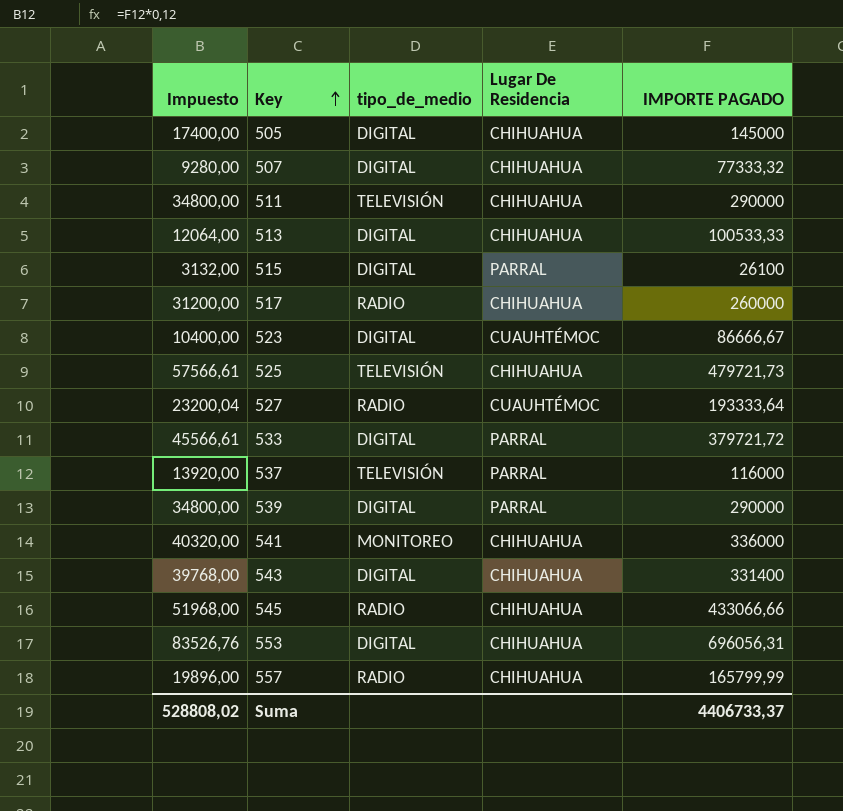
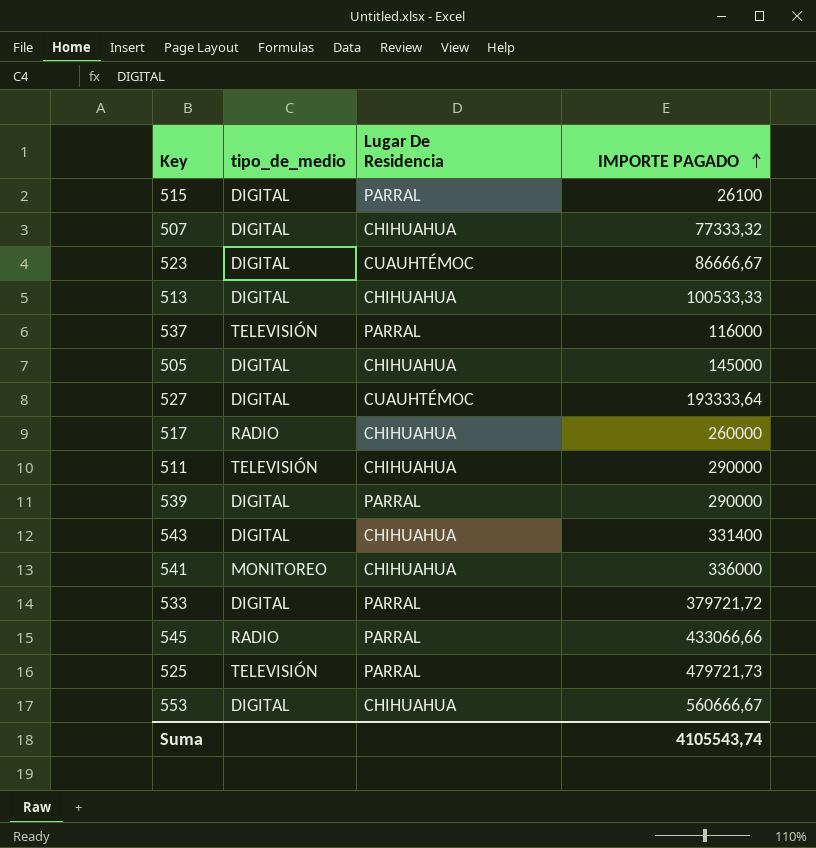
row order: Key ascending -> IMPORTE PAGADO ascending
column Impuesto | formula: [IMPORTE PAGADO] * 0,12 -> none
row 557: 19896,00 | RADIO | CHIHUAHUA | 165799,99 -> none
527 | tipo_de_medio: RADIO -> DIGITAL
545 | Lugar De Residencia: CHIHUAHUA -> PARRAL
525 | Lugar De Residencia: CHIHUAHUA -> PARRAL
553 | IMPORTE PAGADO: 696056,31 -> 560666,67
Suma | IMPORTE PAGADO: 4406733,37 -> 4105543,74

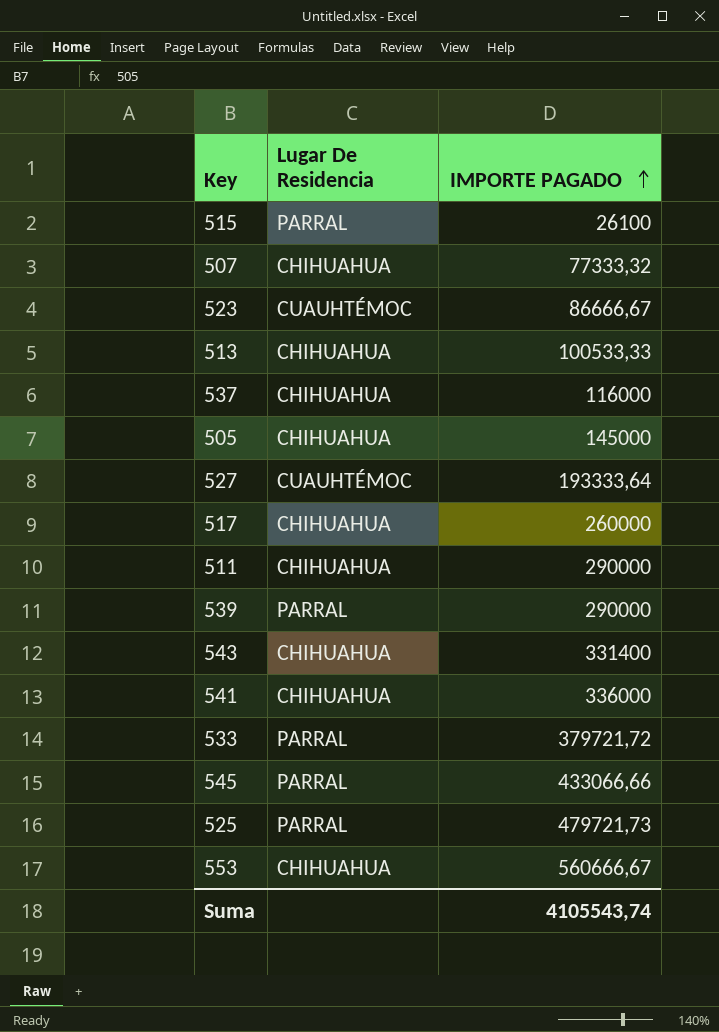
column tipo_de_medio | position: 2 -> none
537 | Lugar De Residencia: PARRAL -> CHIHUAHUA

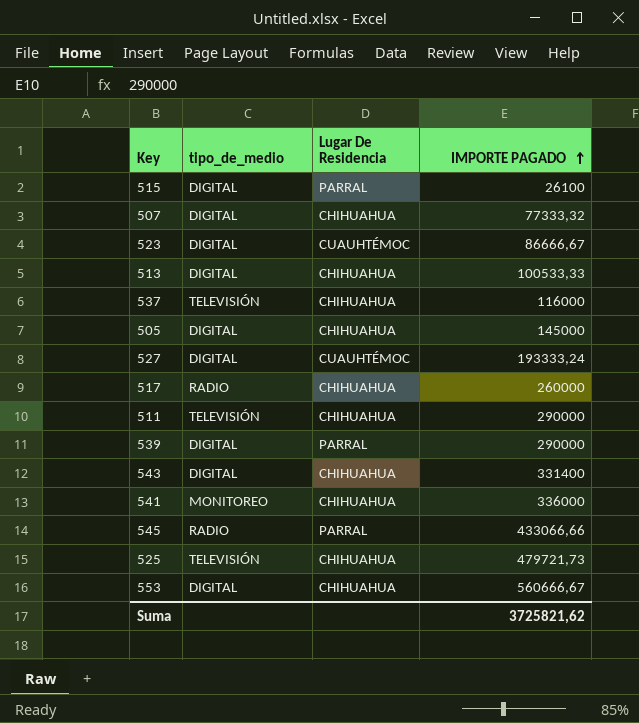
column tipo_de_medio | position: none -> 2
row 533: PARRAL | 379721,72 -> none
527 | IMPORTE PAGADO: 193333,64 -> 193333,24
525 | Lugar De Residencia: PARRAL -> CHIHUAHUA
Suma | IMPORTE PAGADO: 4105543,74 -> 3725821,62

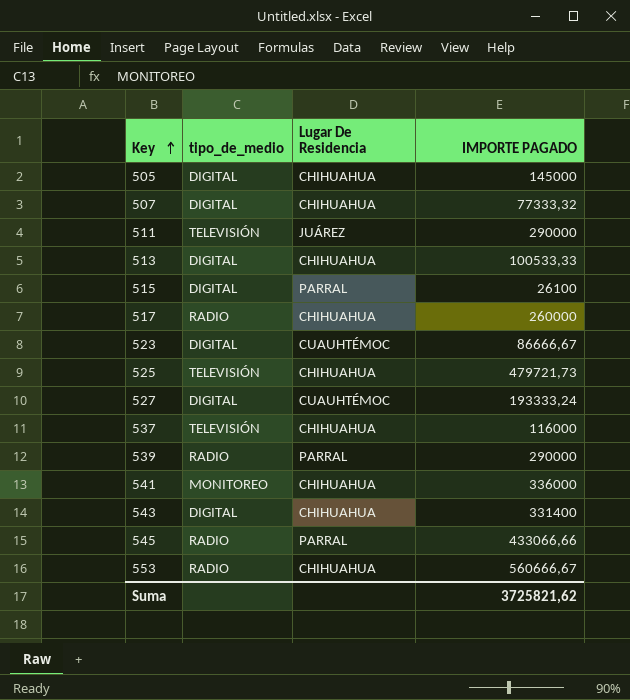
row order: IMPORTE PAGADO ascending -> Key ascending
511 | Lugar De Residencia: CHIHUAHUA -> JUÁREZ
539 | tipo_de_medio: DIGITAL -> RADIO
553 | tipo_de_medio: DIGITAL -> RADIO

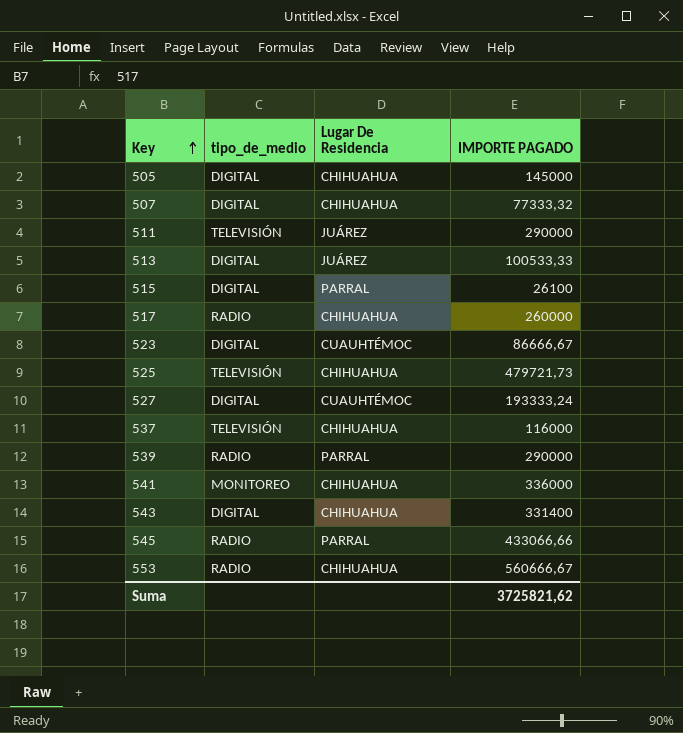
513 | Lugar De Residencia: CHIHUAHUA -> JUÁREZ

